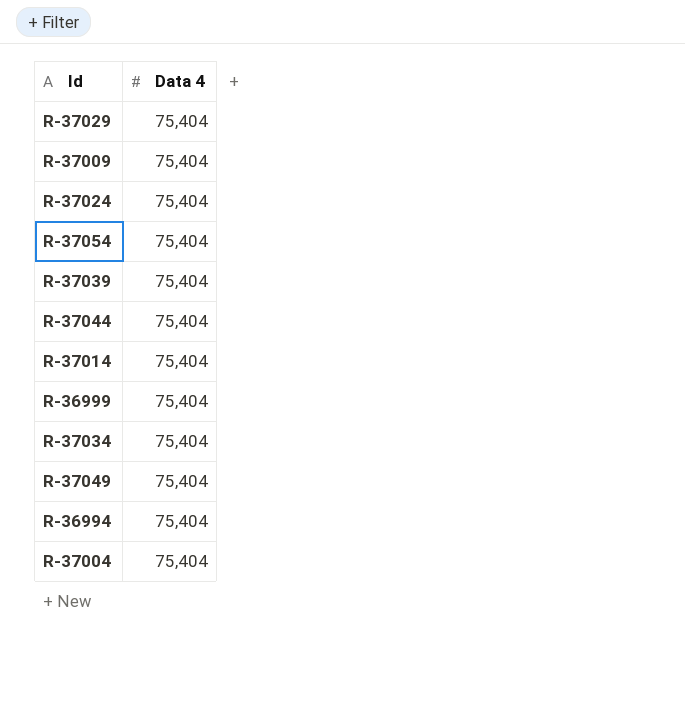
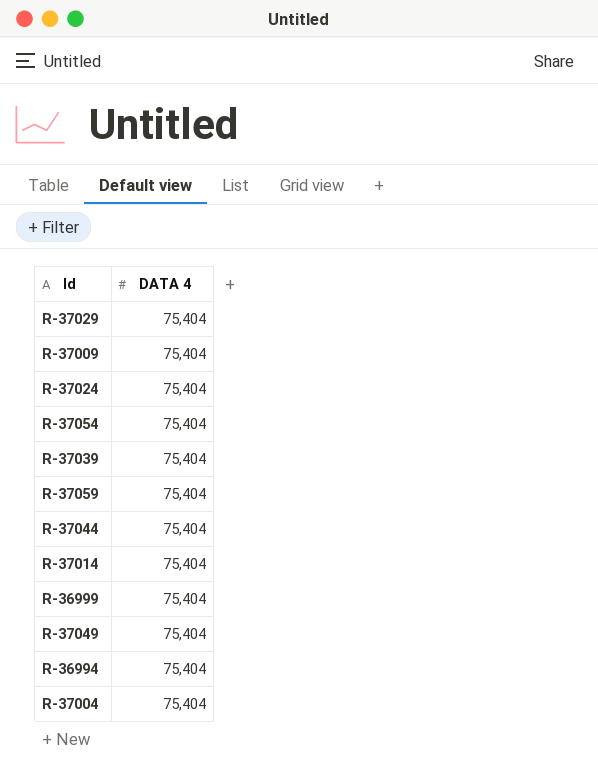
column name: Data 4 -> DATA 4
row R-37034: 75,404 -> none
row R-37059: none -> 75,404

